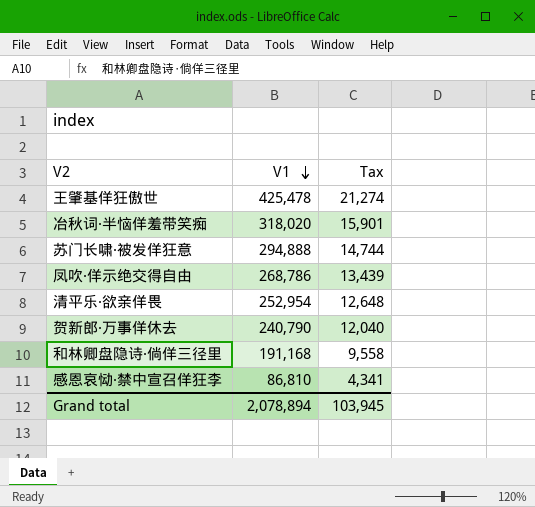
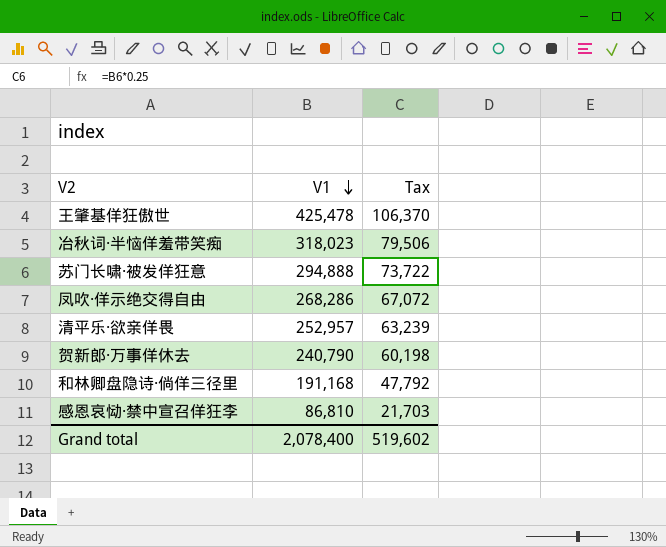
column Tax | formula: [V1] * 0.05 -> [V1] * 0.25
冶秋词·半恼佯羞带笑痴 | V1: 318,020 -> 318,023
凤吹·佯示绝交得自由 | V1: 268,786 -> 268,286
清平乐·欲亲佯畏 | V1: 252,954 -> 252,957
Grand total | V1: 2,078,894 -> 2,078,400
Grand total | Tax: 103,945 -> 519,602

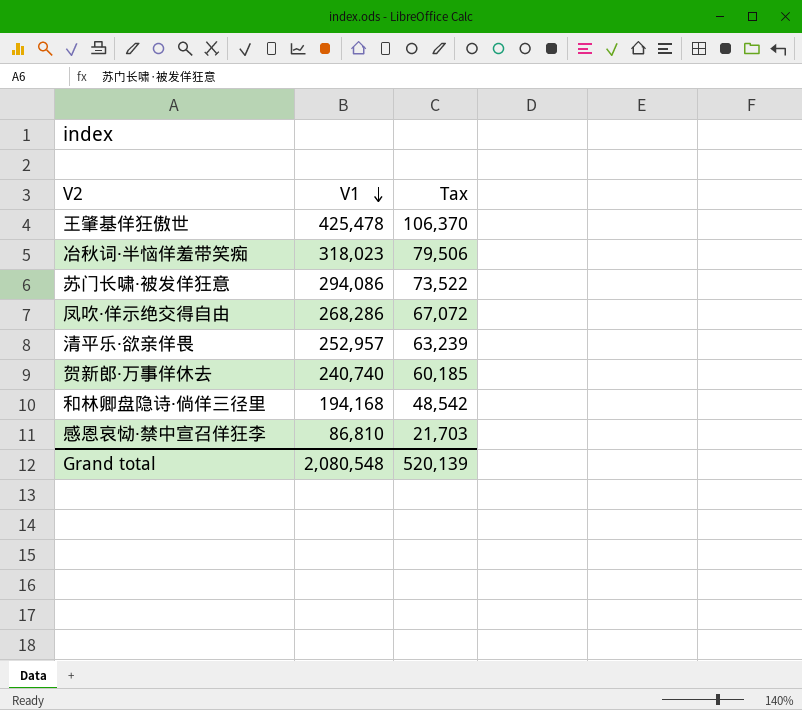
苏门长啸·被发佯狂意 | V1: 294,888 -> 294,086
苏门长啸·被发佯狂意 | Tax: 73,722 -> 73,522
贺新郎·万事佯休去 | V1: 240,790 -> 240,740
贺新郎·万事佯休去 | Tax: 60,198 -> 60,185
和林卿盘隐诗·倘佯三径里 | V1: 191,168 -> 194,168
和林卿盘隐诗·倘佯三径里 | Tax: 47,792 -> 48,542
Grand total | V1: 2,078,400 -> 2,080,548
Grand total | Tax: 519,602 -> 520,139

